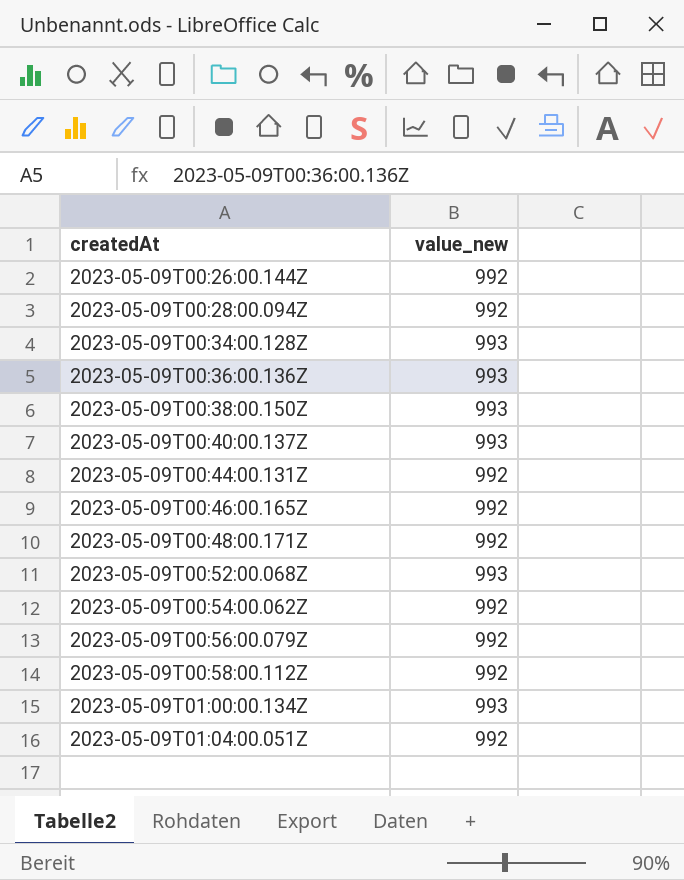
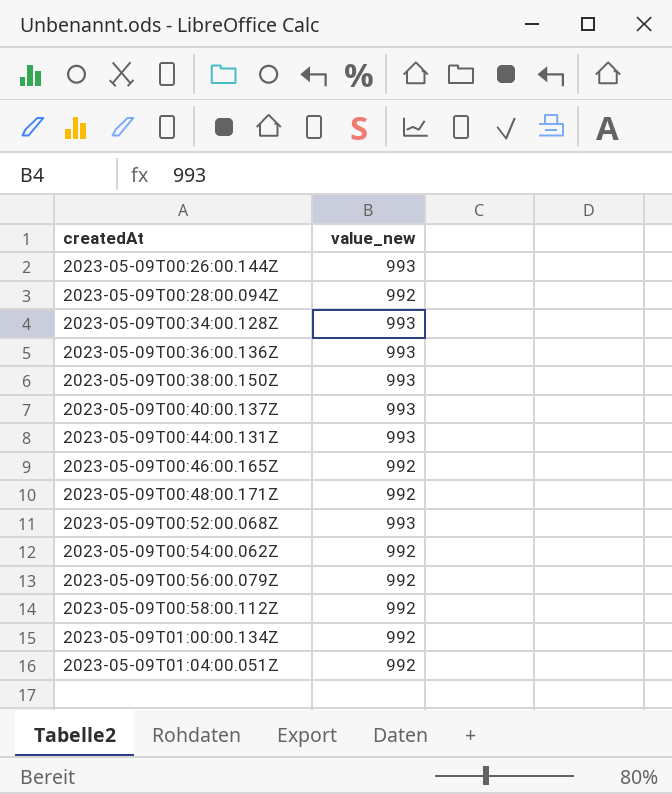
2023-05-09T00:26:00.144Z | value_new: 992 -> 993
2023-05-09T00:44:00.131Z | value_new: 992 -> 993
2023-05-09T01:00:00.134Z | value_new: 993 -> 992

